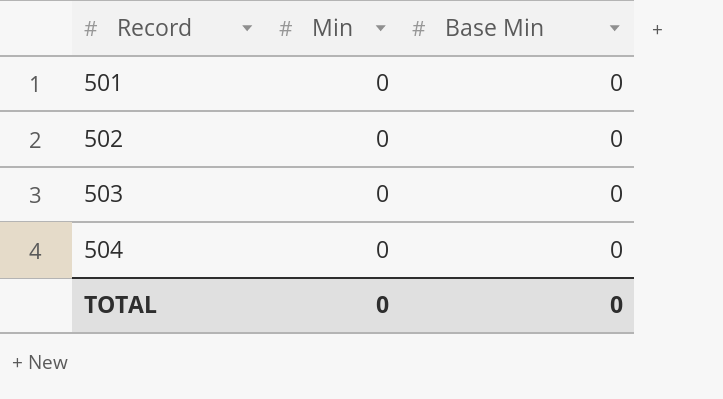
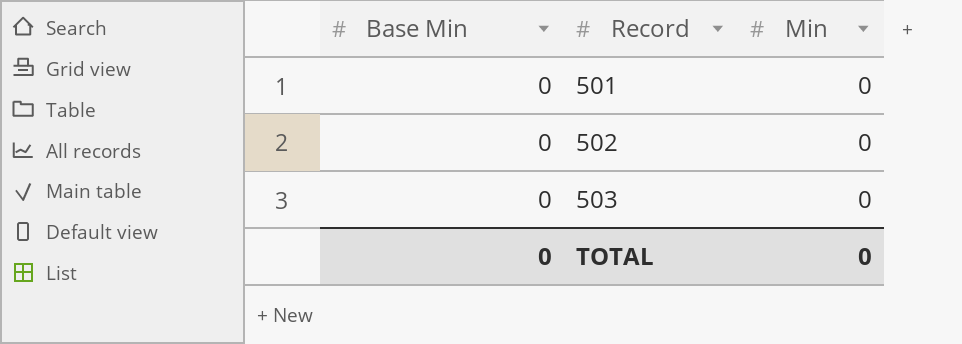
column Base Min | position: 3 -> 1
row 504: 0 | 0 -> none

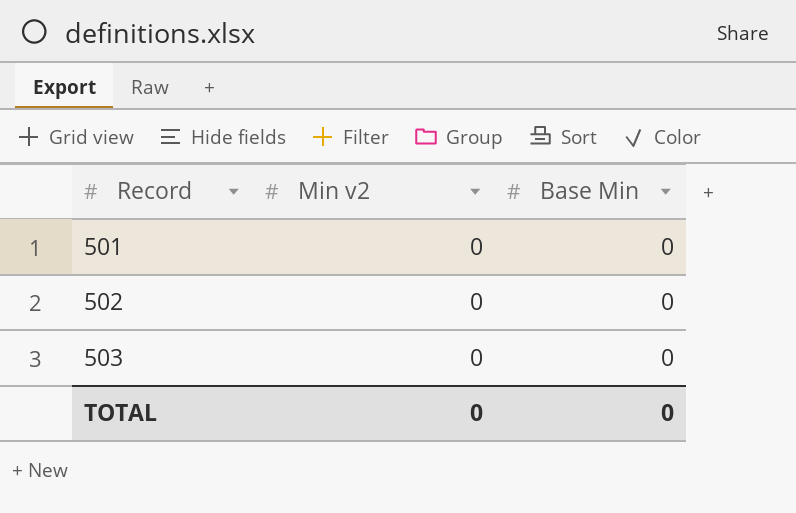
column name: Min -> Min v2
column Base Min | position: 1 -> 3

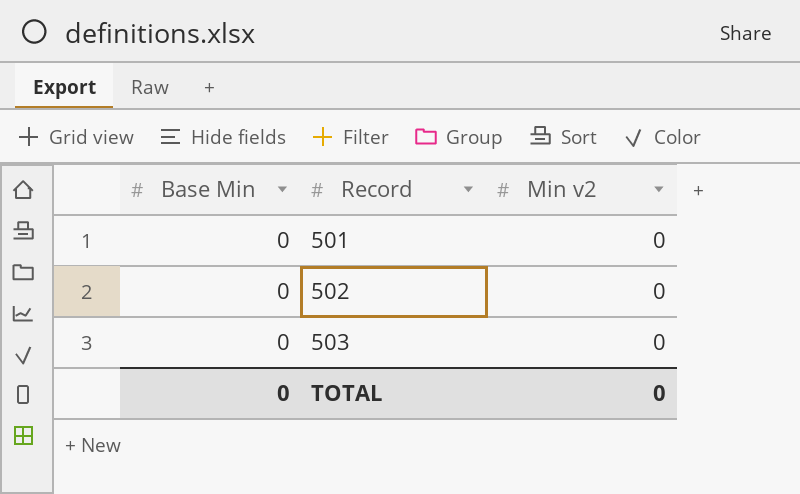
column Base Min | position: 3 -> 1

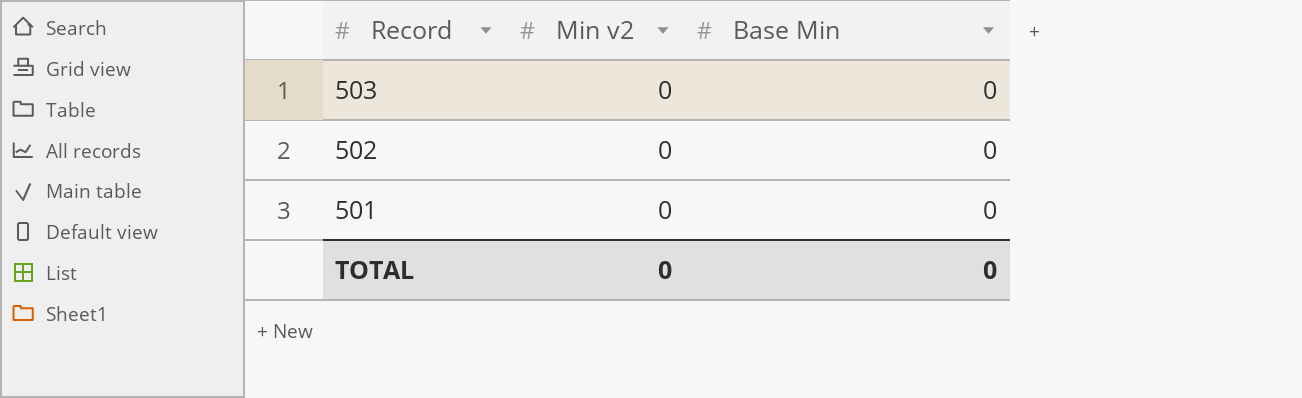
row order: Record ascending -> Record descending
column Base Min | position: 1 -> 3

